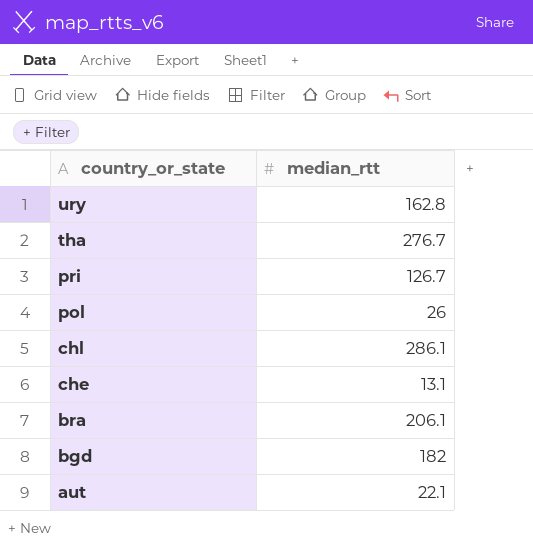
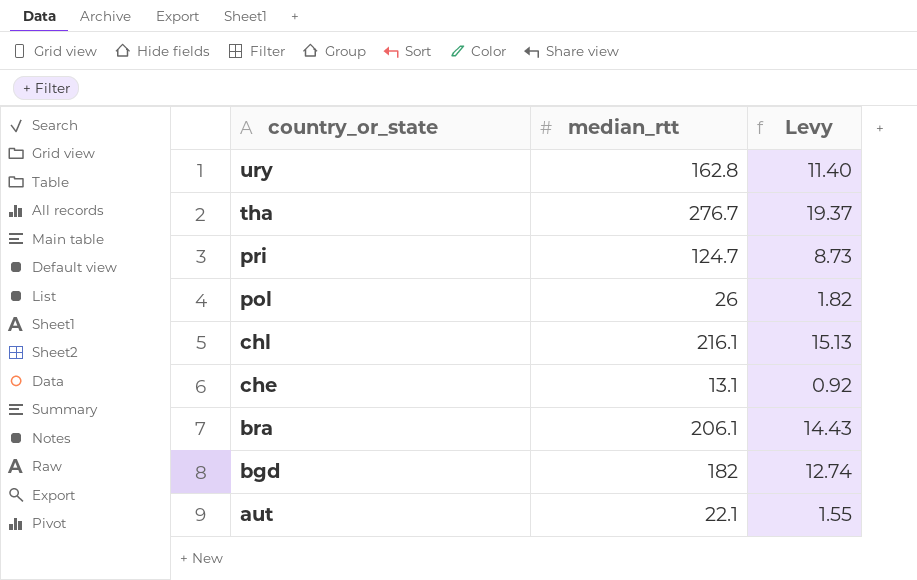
column Levy | formula: none -> [median_rtt] * 0.07
pri | median_rtt: 126.7 -> 124.7
chl | median_rtt: 286.1 -> 216.1

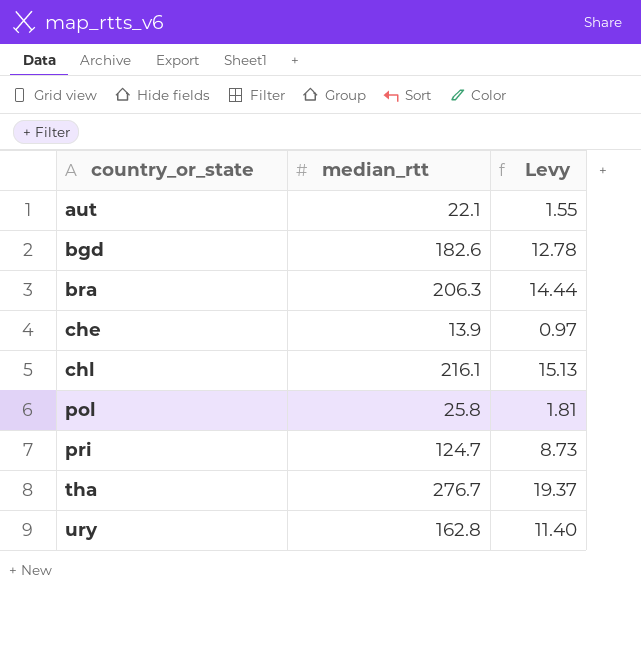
row order: country_or_state descending -> country_or_state ascending
bgd | median_rtt: 182 -> 182.6
bgd | Levy: 12.74 -> 12.78
bra | median_rtt: 206.1 -> 206.3
bra | Levy: 14.43 -> 14.44
che | median_rtt: 13.1 -> 13.9
che | Levy: 0.92 -> 0.97
pol | median_rtt: 26 -> 25.8
pol | Levy: 1.82 -> 1.81

